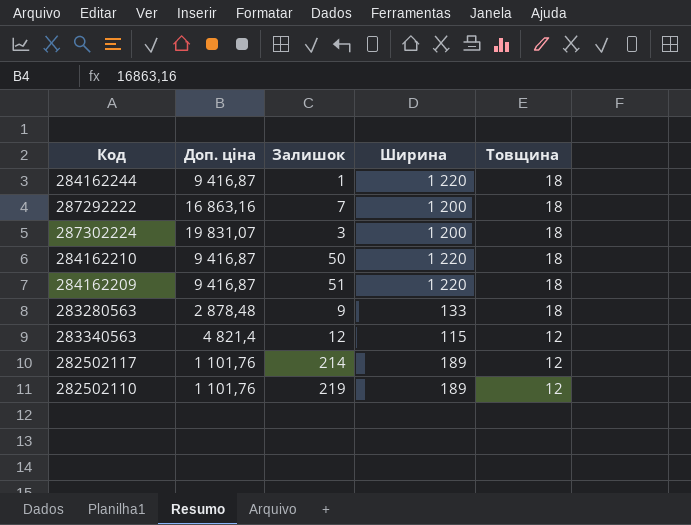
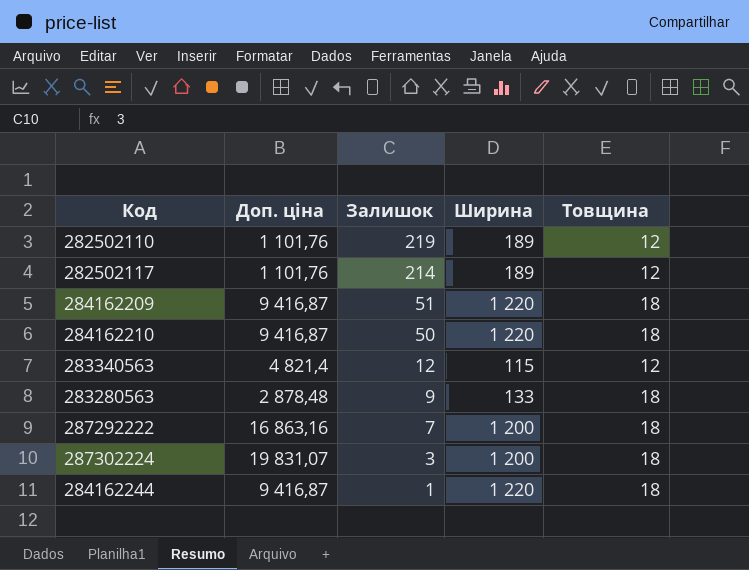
row order: Товщина descending -> Залишок descending

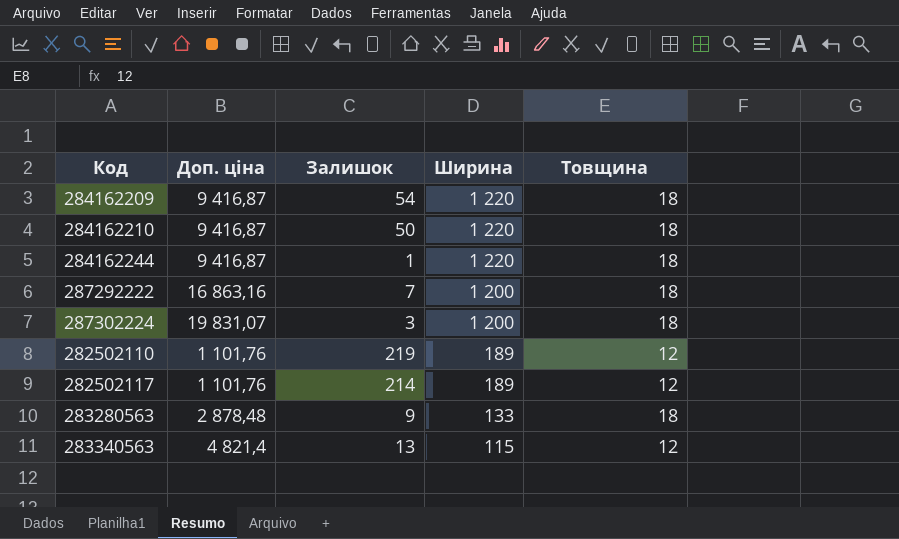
row order: Залишок descending -> Ширина descending
284162209 | Залишок: 51 -> 54
283340563 | Залишок: 12 -> 13

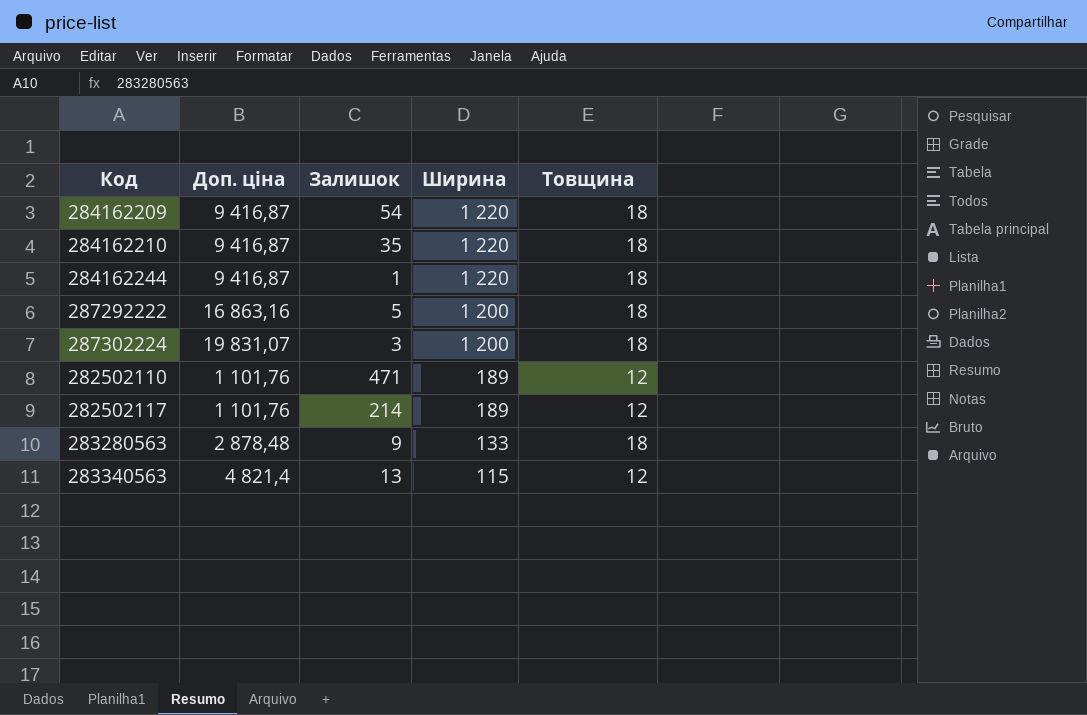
284162210 | Залишок: 50 -> 35
287292222 | Залишок: 7 -> 5
282502110 | Залишок: 219 -> 471

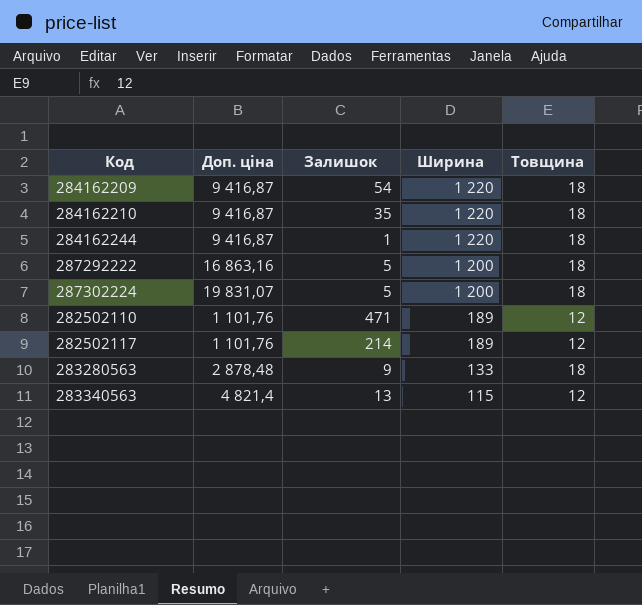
287302224 | Залишок: 3 -> 5

